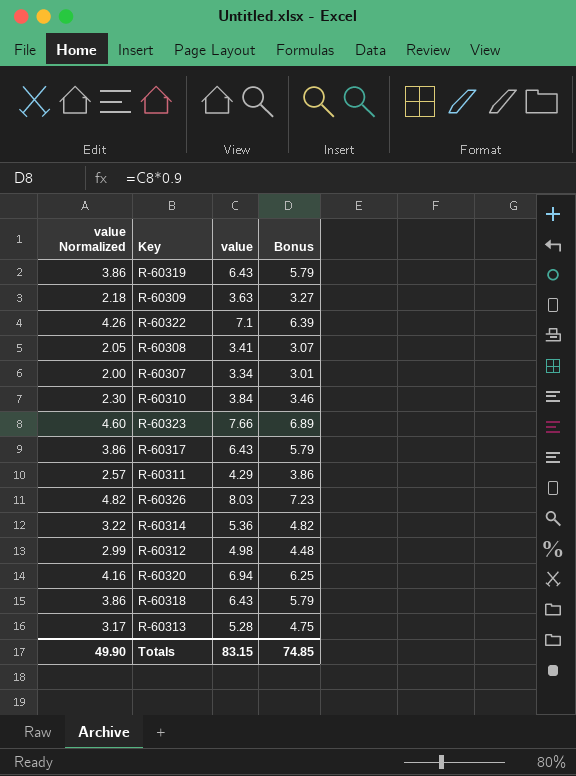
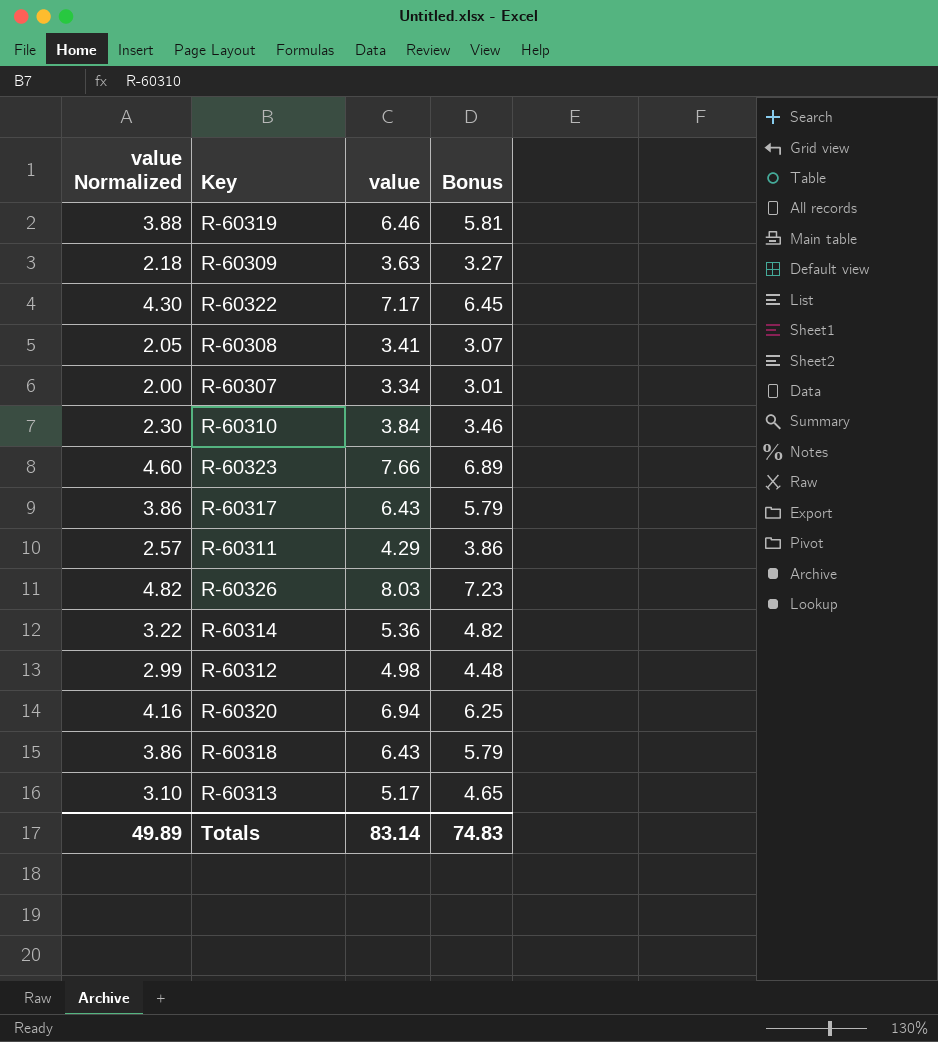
R-60319 | value Normalized: 3.86 -> 3.88
R-60319 | value: 6.43 -> 6.46
R-60319 | Bonus: 5.79 -> 5.81
R-60322 | value Normalized: 4.26 -> 4.30
R-60322 | value: 7.1 -> 7.17
R-60322 | Bonus: 6.39 -> 6.45
R-60313 | value Normalized: 3.17 -> 3.10
R-60313 | value: 5.28 -> 5.17
R-60313 | Bonus: 4.75 -> 4.65
Totals | value Normalized: 49.90 -> 49.89
Totals | value: 83.15 -> 83.14
Totals | Bonus: 74.85 -> 74.83

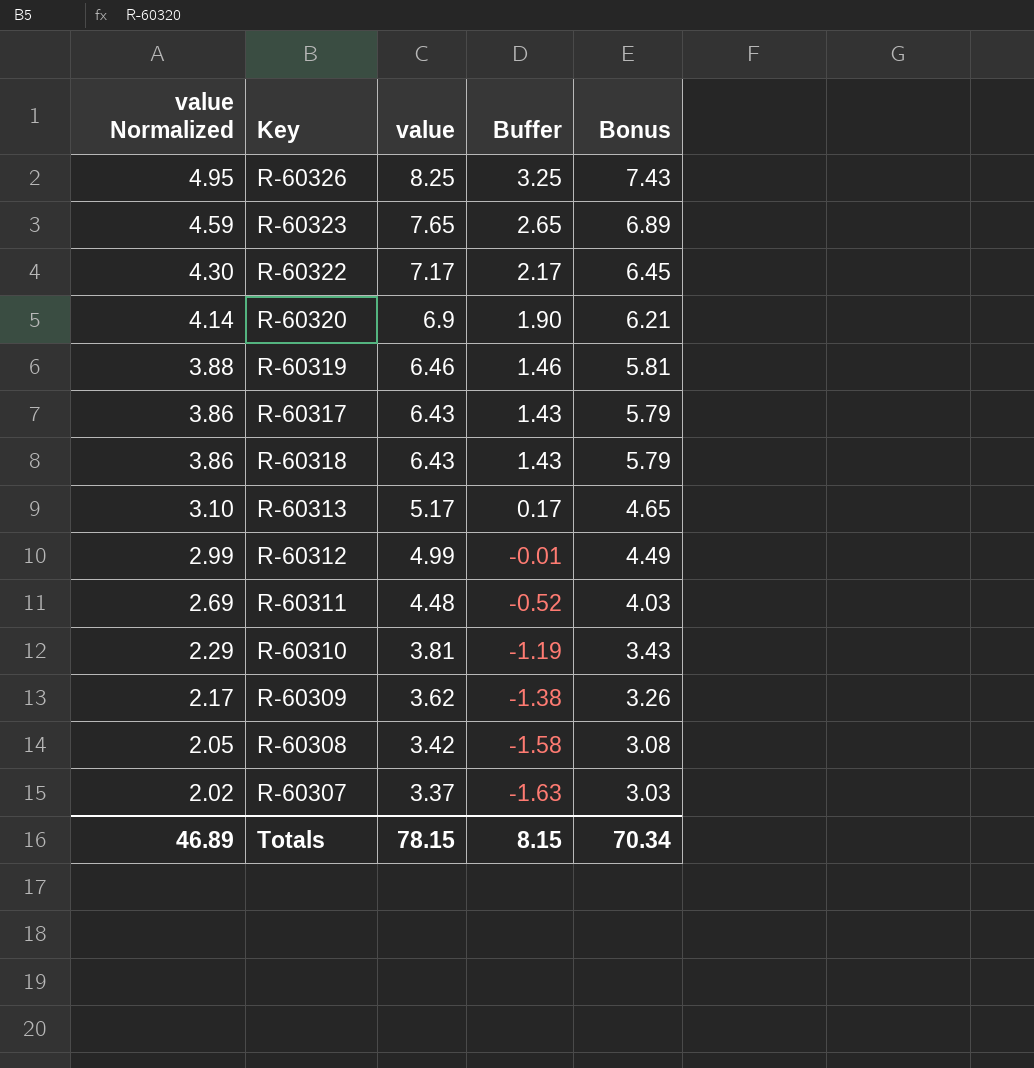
row order: none -> value Normalized descending
column Buffer | formula: none -> [value] - 5
row R-60314: 3.22 | 5.36 | 4.82 -> none
R-60326 | value Normalized: 4.82 -> 4.95
R-60326 | value: 8.03 -> 8.25
R-60326 | Bonus: 7.23 -> 7.43
R-60323 | value Normalized: 4.60 -> 4.59
R-60323 | value: 7.66 -> 7.65
R-60320 | value Normalized: 4.16 -> 4.14
R-60320 | value: 6.94 -> 6.9
R-60320 | Bonus: 6.25 -> 6.21
R-60312 | value: 4.98 -> 4.99
R-60312 | Bonus: 4.48 -> 4.49
R-60311 | value Normalized: 2.57 -> 2.69
R-60311 | value: 4.29 -> 4.48
R-60311 | Bonus: 3.86 -> 4.03
R-60310 | value Normalized: 2.30 -> 2.29
R-60310 | value: 3.84 -> 3.81
R-60310 | Bonus: 3.46 -> 3.43
R-60309 | value Normalized: 2.18 -> 2.17
R-60309 | value: 3.63 -> 3.62
R-60309 | Bonus: 3.27 -> 3.26
R-60308 | value: 3.41 -> 3.42
R-60308 | Bonus: 3.07 -> 3.08
R-60307 | value Normalized: 2.00 -> 2.02
R-60307 | value: 3.34 -> 3.37
R-60307 | Bonus: 3.01 -> 3.03
Totals | value Normalized: 49.89 -> 46.89
Totals | value: 83.14 -> 78.15
Totals | Bonus: 74.83 -> 70.34

